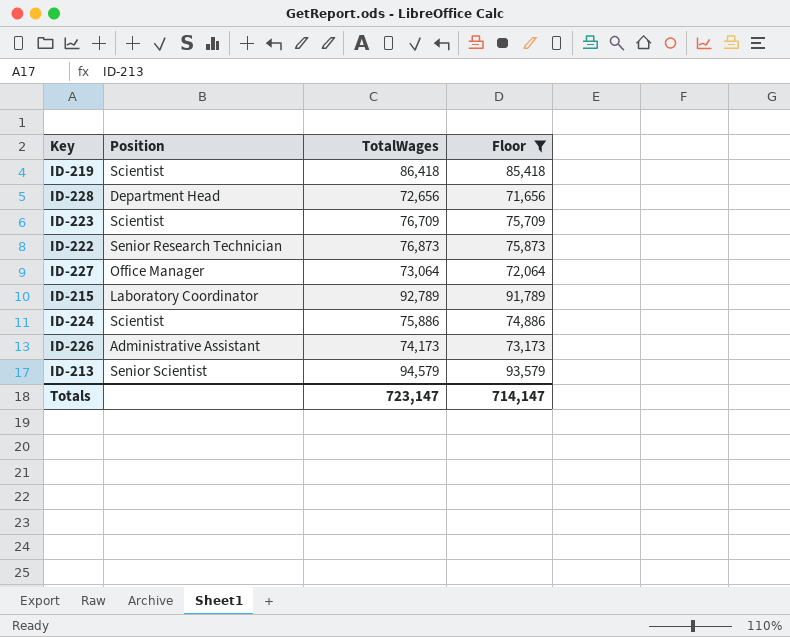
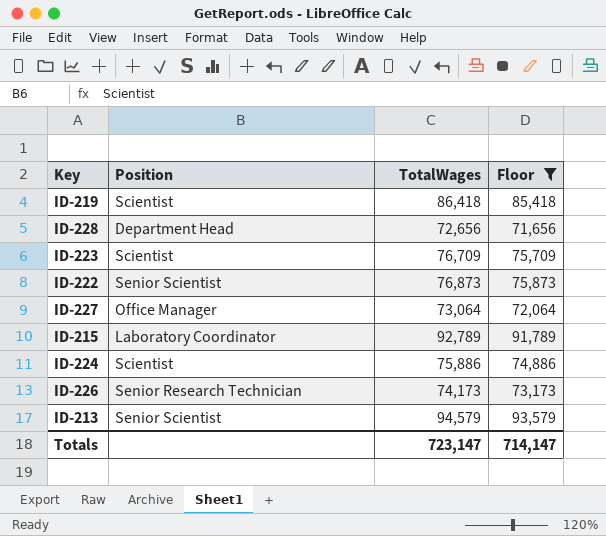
ID-222 | Position: Senior Research Technician -> Senior Scientist
ID-226 | Position: Administrative Assistant -> Senior Research Technician

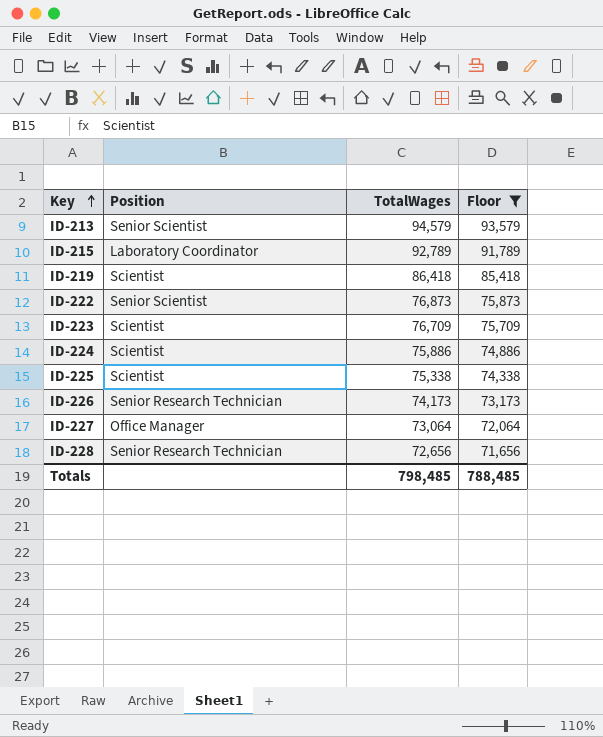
row order: none -> Key ascending
row ID-225: none -> Scientist | 75,338 | 74,338
ID-228 | Position: Department Head -> Senior Research Technician
Totals | TotalWages: 723,147 -> 798,485
Totals | Floor: 714,147 -> 788,485

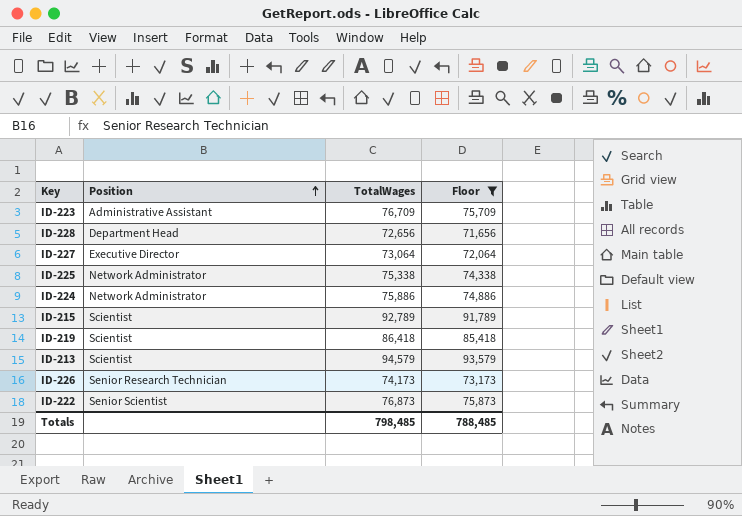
row order: Key ascending -> Position ascending
ID-223 | Position: Scientist -> Administrative Assistant
ID-228 | Position: Senior Research Technician -> Department Head
ID-227 | Position: Office Manager -> Executive Director
ID-225 | Position: Scientist -> Network Administrator
ID-224 | Position: Scientist -> Network Administrator
ID-215 | Position: Laboratory Coordinator -> Scientist
ID-213 | Position: Senior Scientist -> Scientist

